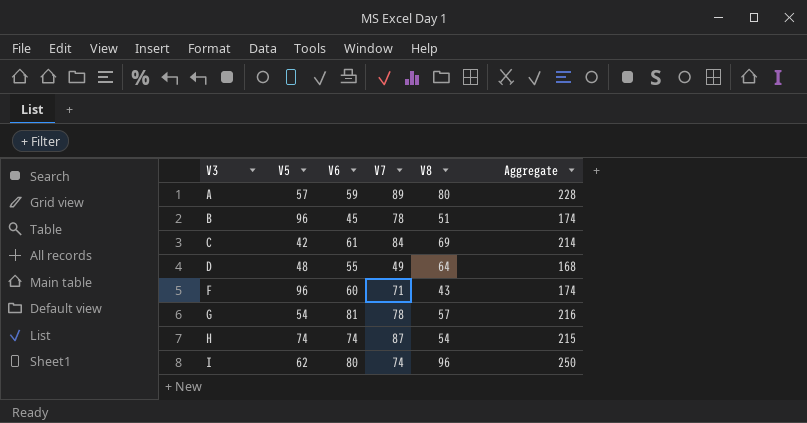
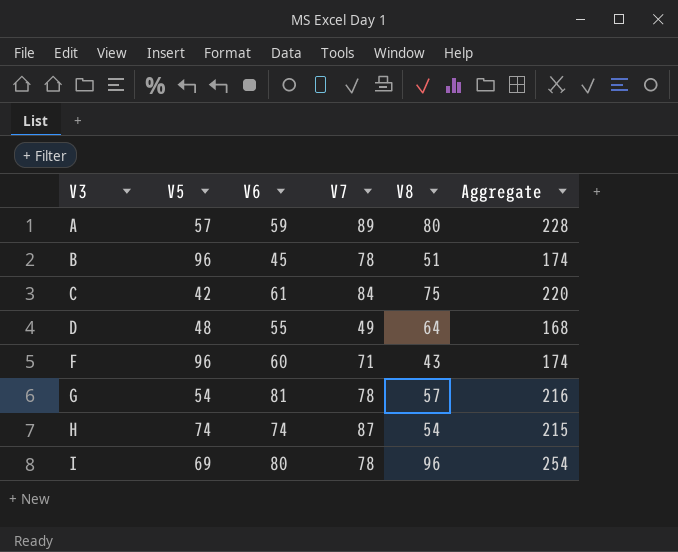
C | V8: 69 -> 75
C | Aggregate: 214 -> 220
I | V5: 62 -> 69
I | V7: 74 -> 78
I | Aggregate: 250 -> 254

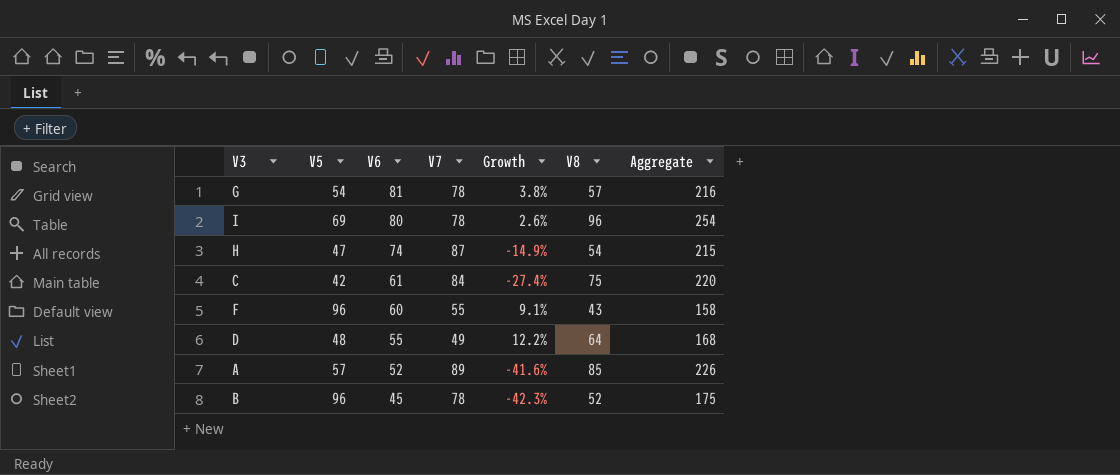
row order: V3 ascending -> V6 descending
column Growth | formula: none -> ([V6] - [V7]) / [V7]
H | V5: 74 -> 47
F | V7: 71 -> 55
F | Aggregate: 174 -> 158
A | V6: 59 -> 52
A | V8: 80 -> 85
A | Aggregate: 228 -> 226
B | V8: 51 -> 52
B | Aggregate: 174 -> 175

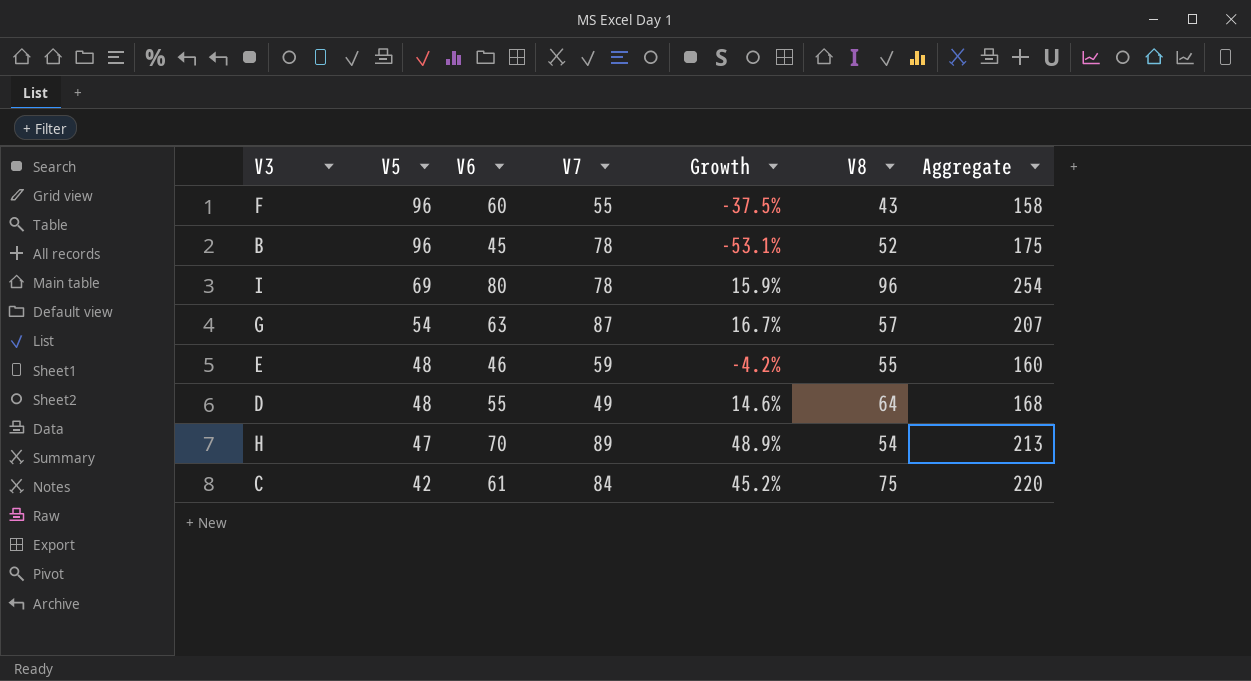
row order: V6 descending -> V5 descending
column Growth | formula: ([V6] - [V7]) / [V7] -> ([V6] - [V5]) / [V5]
row A: 57 | 52 | 89 | -41.6% | 85 | 226 -> none
G | V6: 81 -> 63
G | V7: 78 -> 87
G | Aggregate: 216 -> 207
row E: none -> 48 | 46 | 59 | -4.2% | 55 | 160
H | V6: 74 -> 70
H | V7: 87 -> 89
H | Aggregate: 215 -> 213

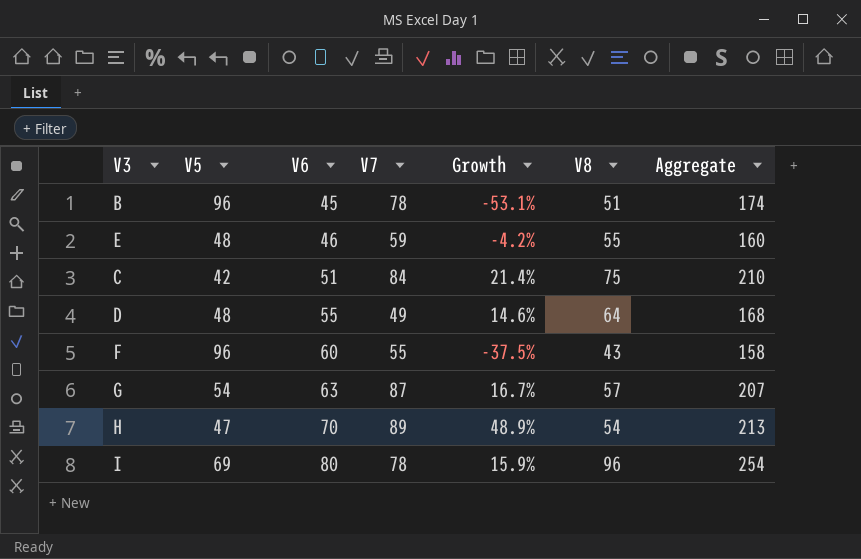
row order: V5 descending -> V6 ascending
B | V8: 52 -> 51
B | Aggregate: 175 -> 174
C | V6: 61 -> 51
C | Growth: 45.2% -> 21.4%
C | Aggregate: 220 -> 210

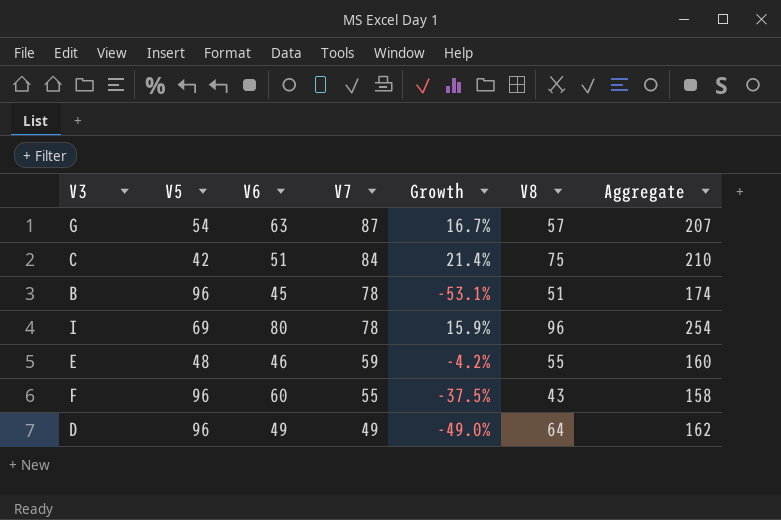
row order: V6 ascending -> V7 descending
row H: 47 | 70 | 89 | 48.9% | 54 | 213 -> none
D | V5: 48 -> 96
D | V6: 55 -> 49
D | Growth: 14.6% -> -49.0%
D | Aggregate: 168 -> 162

